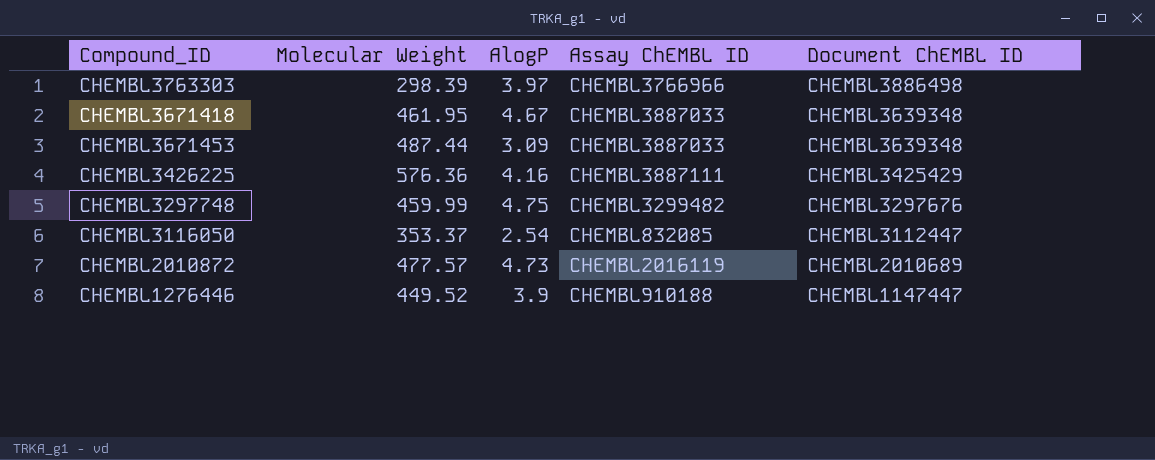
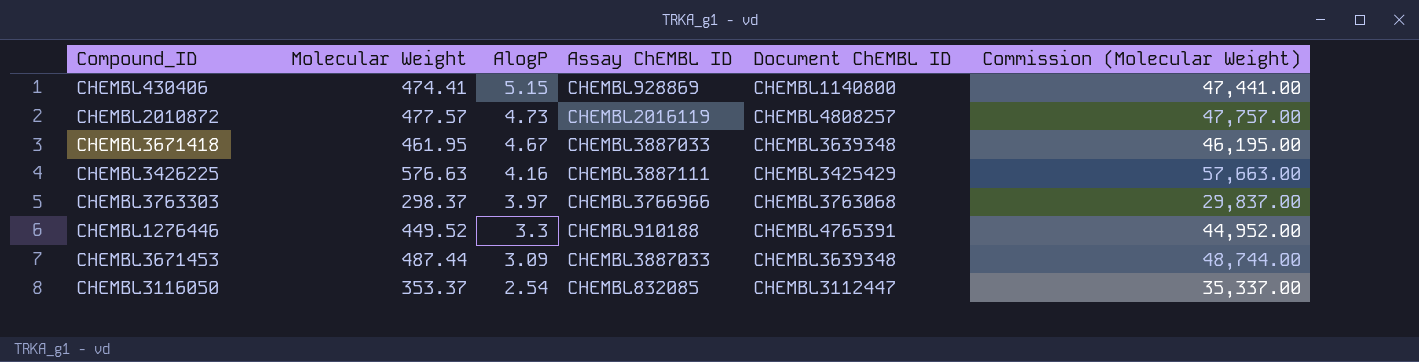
row order: Document ChEMBL ID descending -> AlogP descending
column Commission (Molecular Weight) | formula: none -> [Molecular Weight] * 100
row CHEMBL3297748: 459.99 | 4.75 | CHEMBL3299482 | CHEMBL3297676 -> none
row CHEMBL430406: none -> 474.41 | 5.15 | CHEMBL928869 | CHEMBL1140800 | 47,441.00
CHEMBL2010872 | Document ChEMBL ID: CHEMBL2010689 -> CHEMBL4808257
CHEMBL3426225 | Molecular Weight: 576.36 -> 576.63
CHEMBL3763303 | Molecular Weight: 298.39 -> 298.37
CHEMBL3763303 | Document ChEMBL ID: CHEMBL3886498 -> CHEMBL3763068
CHEMBL1276446 | AlogP: 3.9 -> 3.3
CHEMBL1276446 | Document ChEMBL ID: CHEMBL1147447 -> CHEMBL4765391

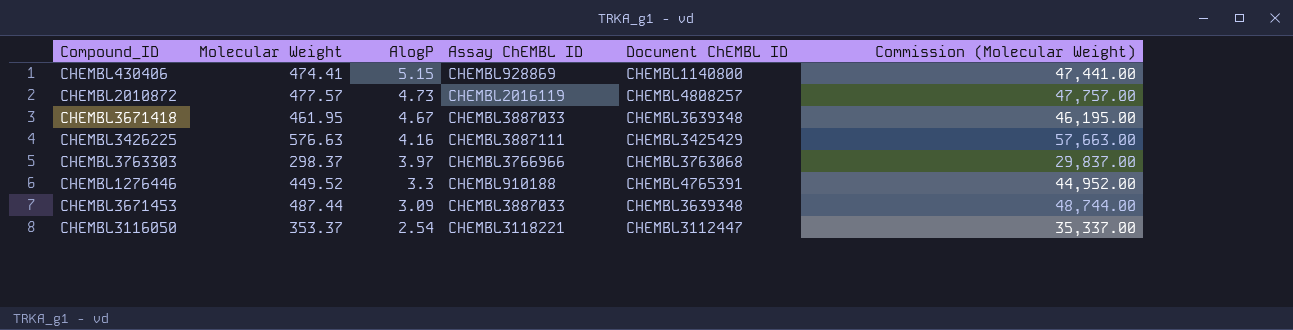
CHEMBL3116050 | Assay ChEMBL ID: CHEMBL832085 -> CHEMBL3118221

